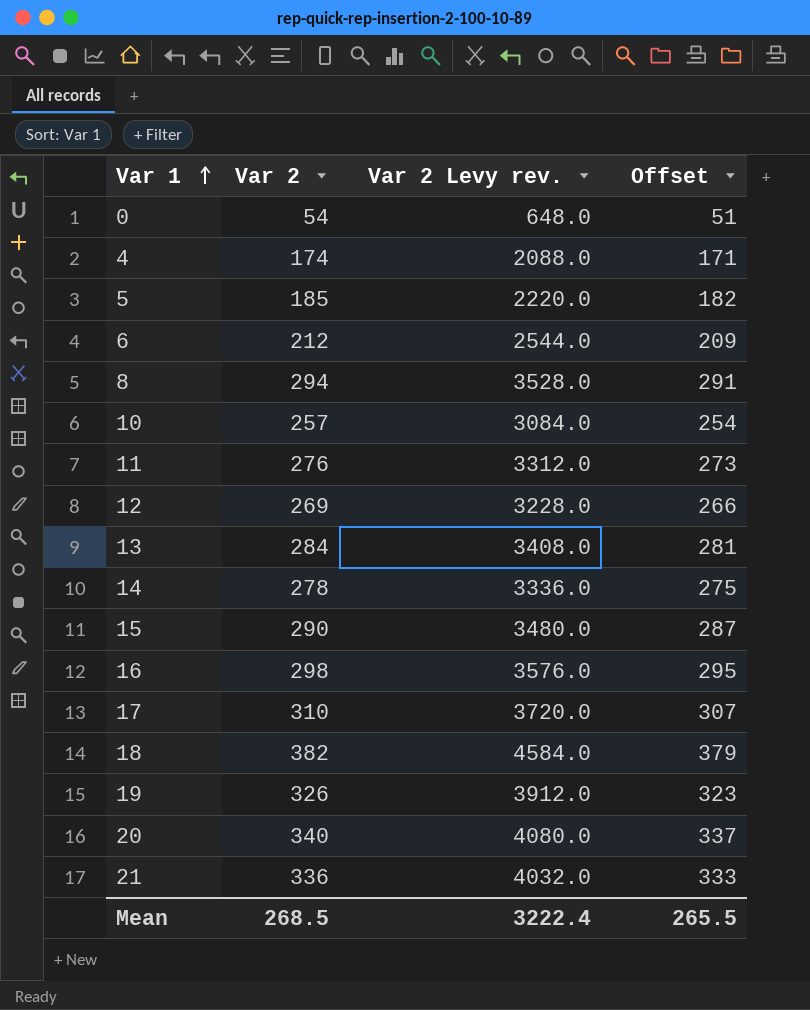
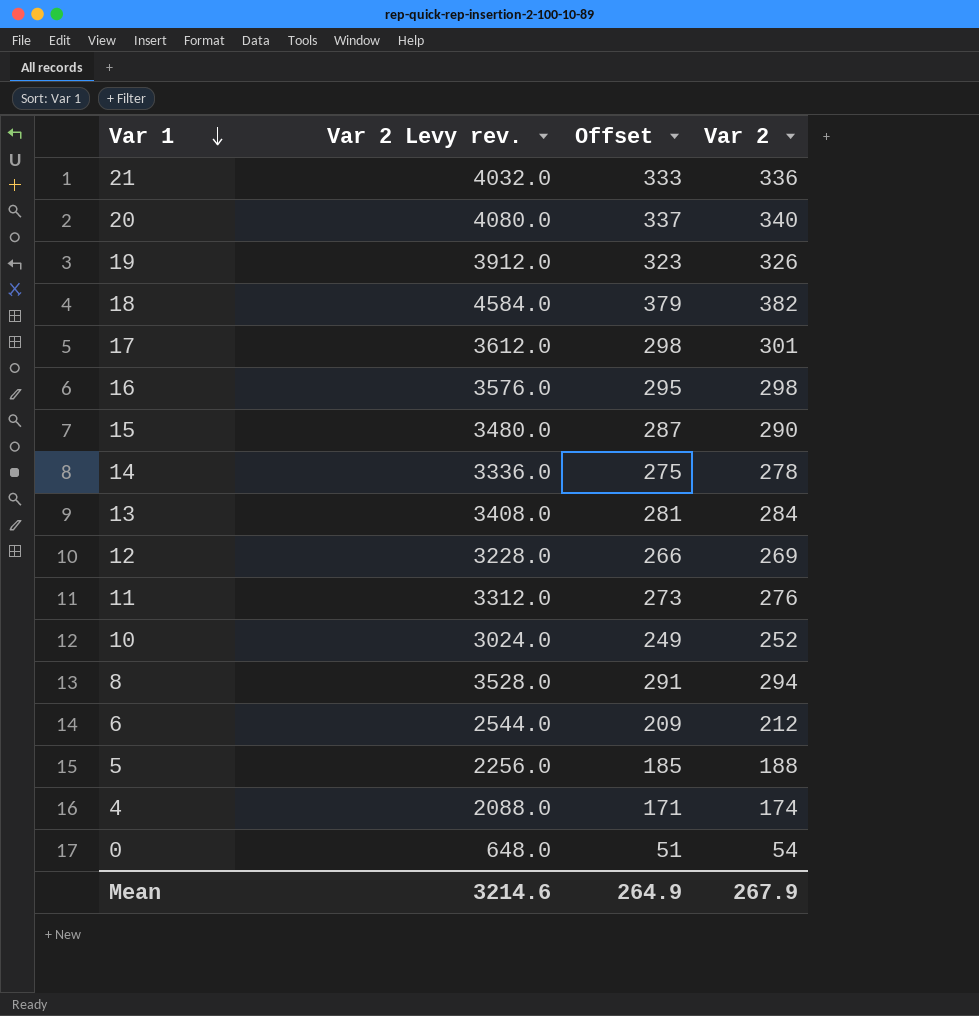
row order: Var 1 ascending -> Var 1 descending
column Var 2 | position: 2 -> 4
17 | Var 2 Levy rev.: 3720.0 -> 3612.0
17 | Offset: 307 -> 298
17 | Var 2: 310 -> 301
10 | Var 2 Levy rev.: 3084.0 -> 3024.0
10 | Offset: 254 -> 249
10 | Var 2: 257 -> 252
5 | Var 2 Levy rev.: 2220.0 -> 2256.0
5 | Offset: 182 -> 185
5 | Var 2: 185 -> 188
Mean | Var 2 Levy rev.: 3222.4 -> 3214.6
Mean | Offset: 265.5 -> 264.9
Mean | Var 2: 268.5 -> 267.9

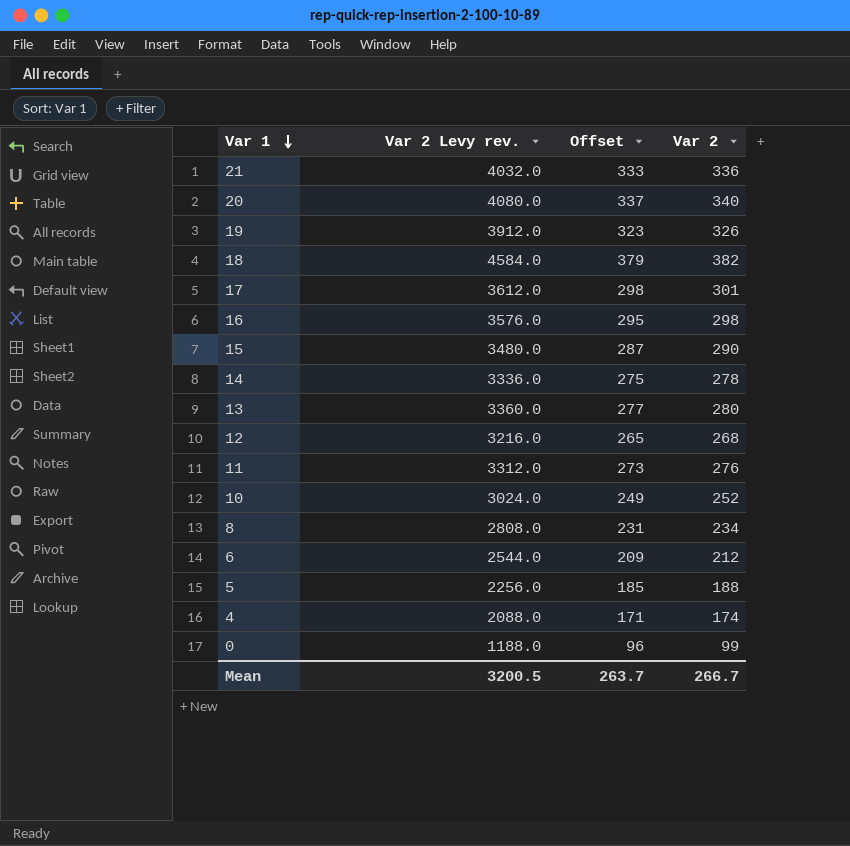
13 | Var 2 Levy rev.: 3408.0 -> 3360.0
13 | Offset: 281 -> 277
13 | Var 2: 284 -> 280
12 | Var 2 Levy rev.: 3228.0 -> 3216.0
12 | Offset: 266 -> 265
12 | Var 2: 269 -> 268
8 | Var 2 Levy rev.: 3528.0 -> 2808.0
8 | Offset: 291 -> 231
8 | Var 2: 294 -> 234
0 | Var 2 Levy rev.: 648.0 -> 1188.0
0 | Offset: 51 -> 96
0 | Var 2: 54 -> 99
Mean | Var 2 Levy rev.: 3214.6 -> 3200.5
Mean | Offset: 264.9 -> 263.7
Mean | Var 2: 267.9 -> 266.7

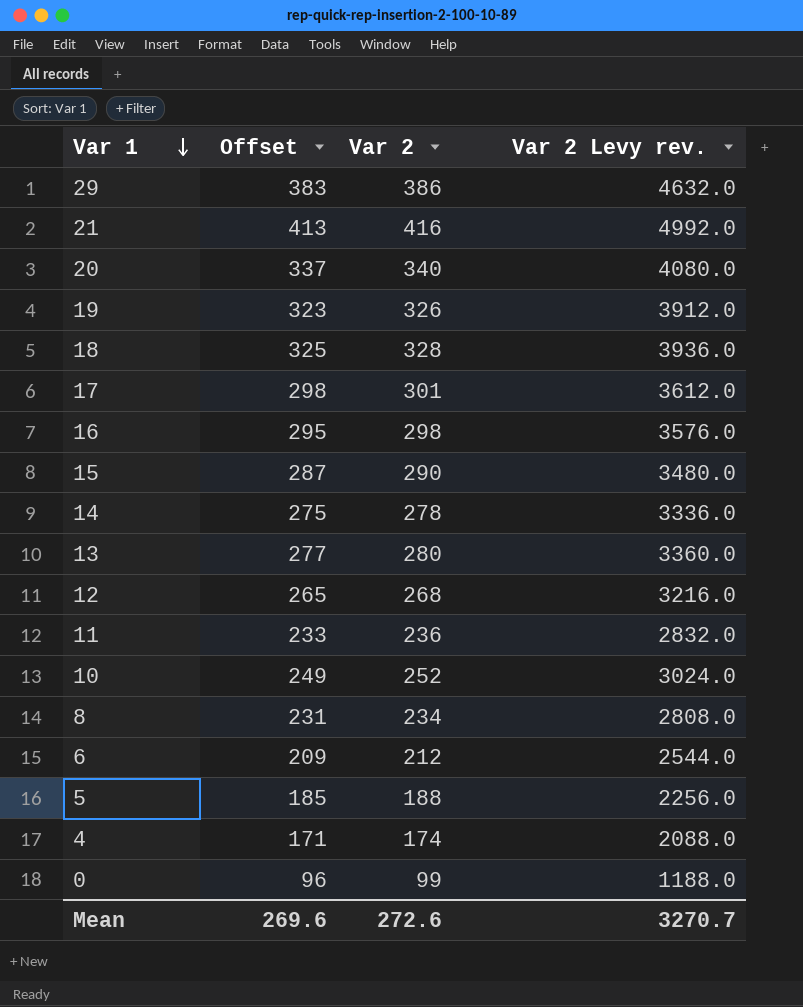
column Var 2 Levy rev. | position: 2 -> 4
row 29: none -> 383 | 386 | 4632.0
21 | Offset: 333 -> 413
21 | Var 2: 336 -> 416
21 | Var 2 Levy rev.: 4032.0 -> 4992.0
18 | Offset: 379 -> 325
18 | Var 2: 382 -> 328
18 | Var 2 Levy rev.: 4584.0 -> 3936.0
11 | Offset: 273 -> 233
11 | Var 2: 276 -> 236
11 | Var 2 Levy rev.: 3312.0 -> 2832.0
Mean | Offset: 263.7 -> 269.6
Mean | Var 2: 266.7 -> 272.6
Mean | Var 2 Levy rev.: 3200.5 -> 3270.7

